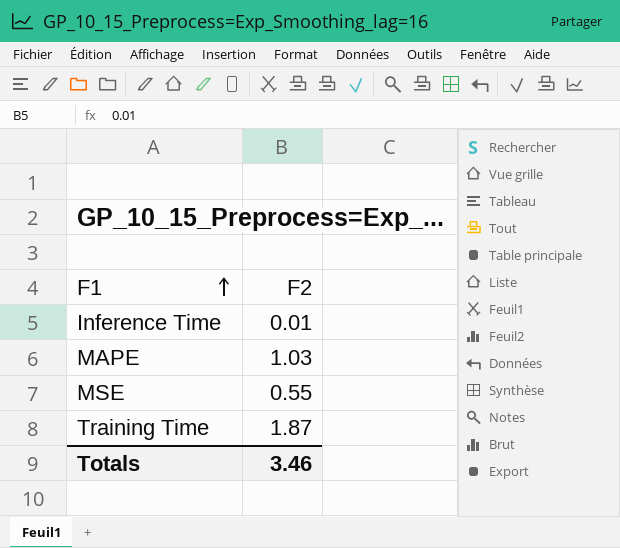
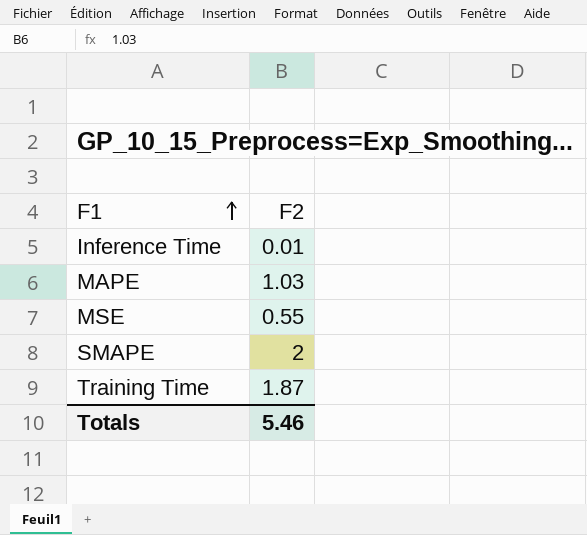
row SMAPE: none -> 2
Totals | F2: 3.46 -> 5.46

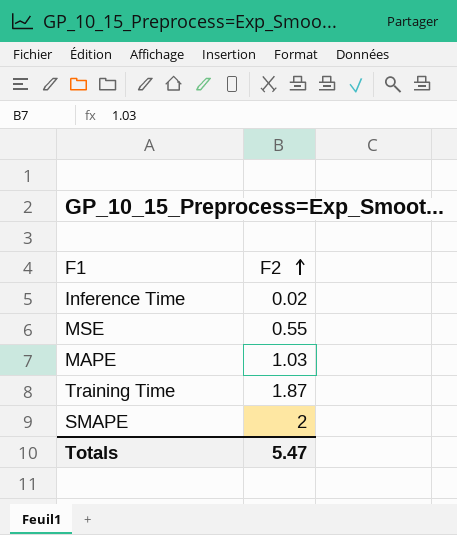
row order: F1 ascending -> F2 ascending
Inference Time | F2: 0.01 -> 0.02
Totals | F2: 5.46 -> 5.47

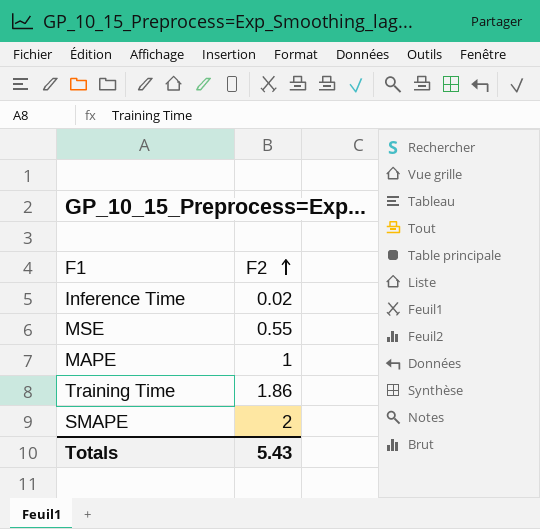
MAPE | F2: 1.03 -> 1
Training Time | F2: 1.87 -> 1.86
Totals | F2: 5.47 -> 5.43

